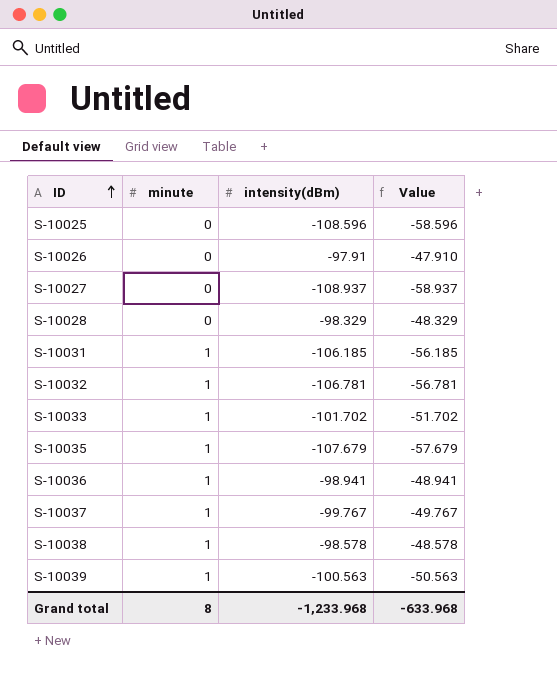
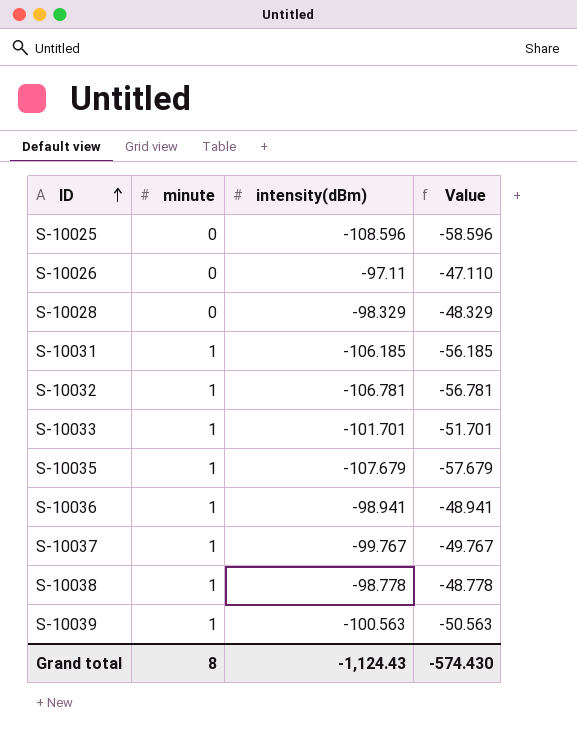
row S-10027: 0 | -108.937 | -58.937 -> none
S-10026 | intensity(dBm): -97.91 -> -97.11
S-10026 | Value: -47.910 -> -47.110
S-10033 | intensity(dBm): -101.702 -> -101.701
S-10033 | Value: -51.702 -> -51.701
S-10038 | intensity(dBm): -98.578 -> -98.778
S-10038 | Value: -48.578 -> -48.778
Grand total | intensity(dBm): -1,233.968 -> -1,124.43
Grand total | Value: -633.968 -> -574.430

